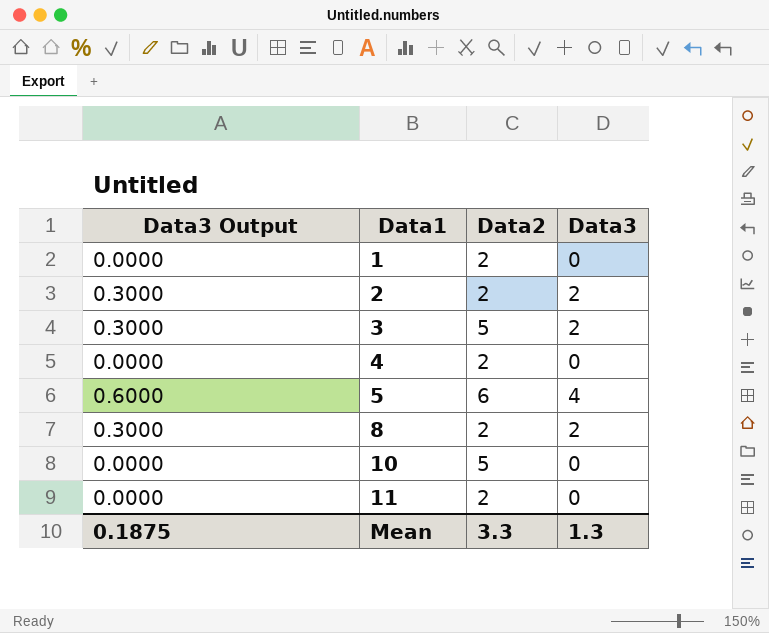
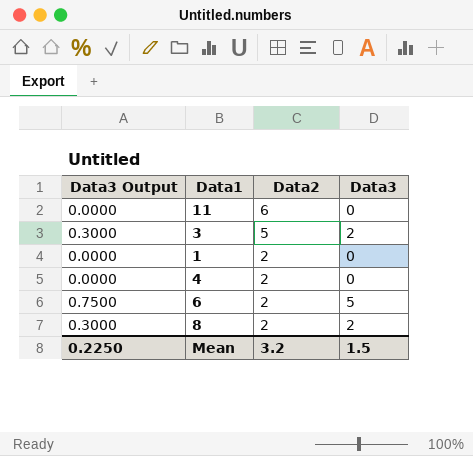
row order: Data1 ascending -> Data2 descending
row 2: 0.3000 | 2 | 2 -> none
row 5: 0.6000 | 6 | 4 -> none
row 10: 0.0000 | 5 | 0 -> none
11 | Data2: 2 -> 6
row 6: none -> 0.7500 | 2 | 5
Mean | Data3 Output: 0.1875 -> 0.2250
Mean | Data2: 3.3 -> 3.2
Mean | Data3: 1.3 -> 1.5

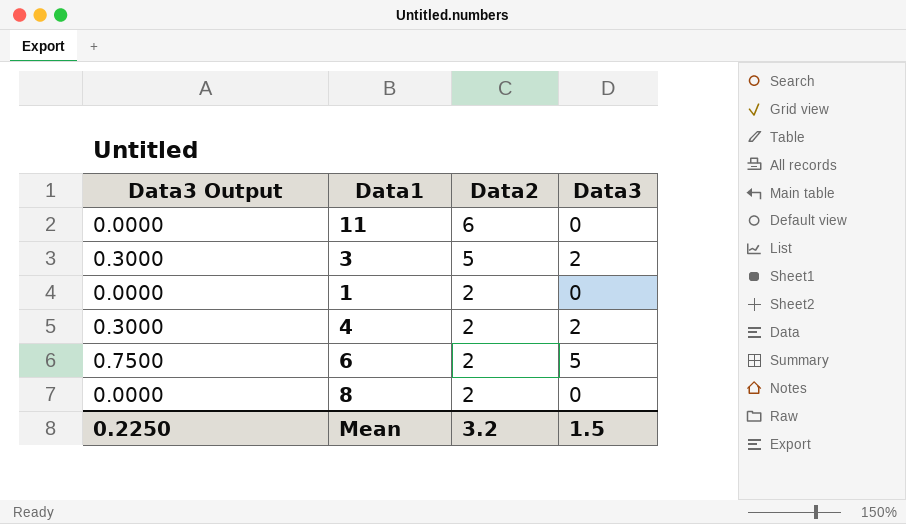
4 | Data3 Output: 0.0000 -> 0.3000
4 | Data3: 0 -> 2
8 | Data3 Output: 0.3000 -> 0.0000
8 | Data3: 2 -> 0

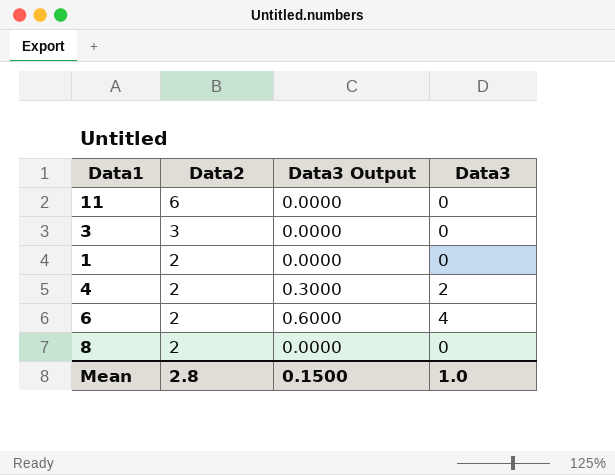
column Data3 Output | position: 1 -> 3
3 | Data2: 5 -> 3
3 | Data3 Output: 0.3000 -> 0.0000
3 | Data3: 2 -> 0
6 | Data3 Output: 0.7500 -> 0.6000
6 | Data3: 5 -> 4
Mean | Data2: 3.2 -> 2.8
Mean | Data3 Output: 0.2250 -> 0.1500
Mean | Data3: 1.5 -> 1.0

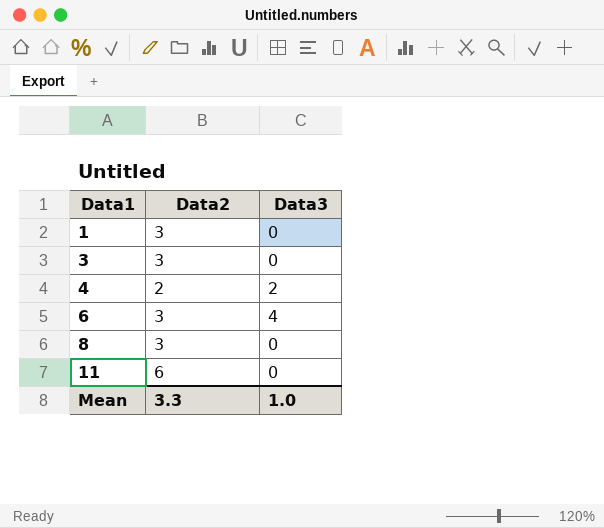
row order: Data2 descending -> Data1 ascending
column Data3 Output | formula: [Data3] * 0.15 -> none
1 | Data2: 2 -> 3
6 | Data2: 2 -> 3
8 | Data2: 2 -> 3
Mean | Data2: 2.8 -> 3.3

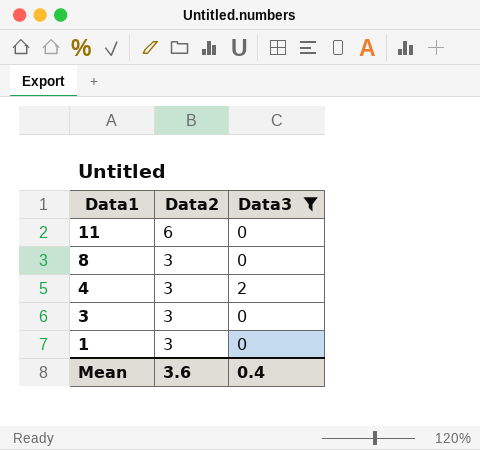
filter: none -> Data3 != 4
row order: Data1 ascending -> Data1 descending
4 | Data2: 2 -> 3
Mean | Data2: 3.3 -> 3.6
Mean | Data3: 1.0 -> 0.4

